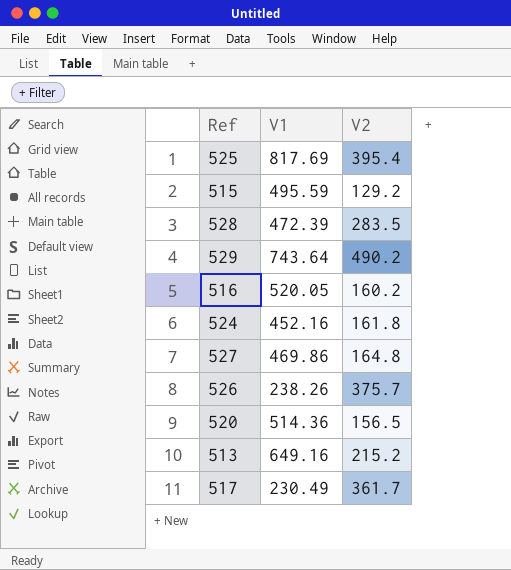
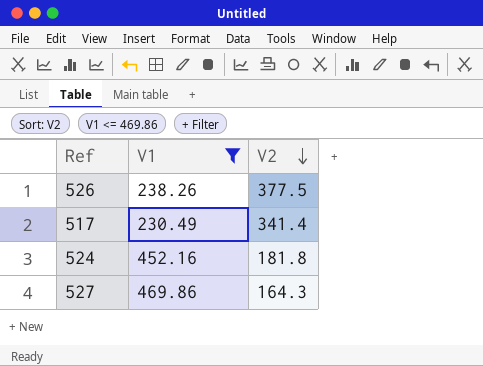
filter: none -> V1 <= 469.86
row order: none -> V2 descending
526 | V2: 375.7 -> 377.5
517 | V2: 361.7 -> 341.4
524 | V2: 161.8 -> 181.8
527 | V2: 164.8 -> 164.3

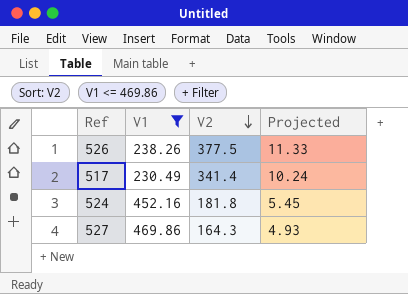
column Projected | formula: none -> [V2] * 0.03

